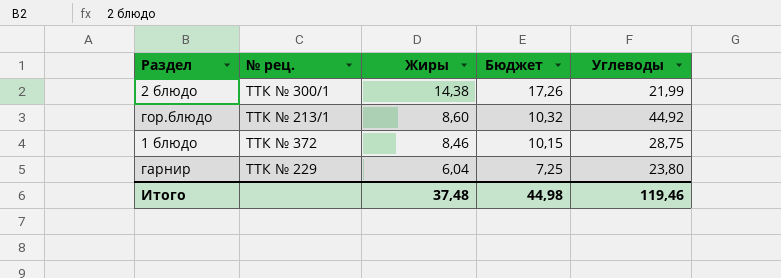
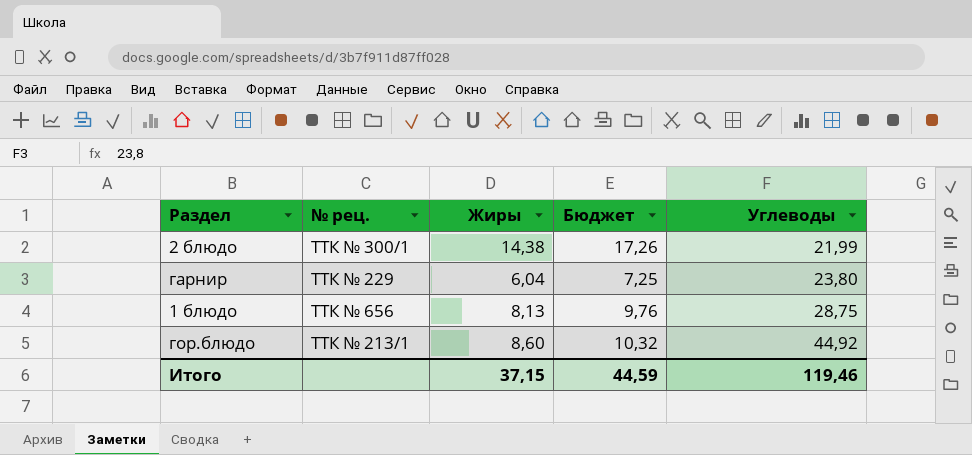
row order: Жиры descending -> Углеводы ascending
1 блюдо | № рец.: ТТК № 372 -> ТТК № 656
1 блюдо | Жиры: 8,46 -> 8,13
1 блюдо | Бюджет: 10,15 -> 9,76
Итого | Жиры: 37,48 -> 37,15
Итого | Бюджет: 44,98 -> 44,59

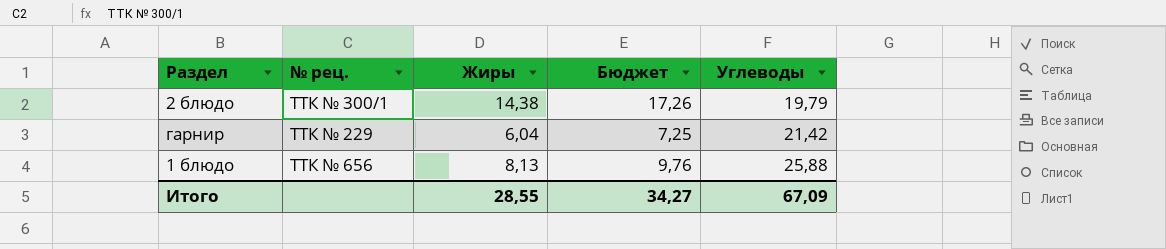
row гор.блюдо: ТТК № 213/1 | 8,60 | 10,32 | 44,92 -> none
2 блюдо | Углеводы: 21,99 -> 19,79
гарнир | Углеводы: 23,80 -> 21,42
1 блюдо | Углеводы: 28,75 -> 25,88
Итого | Жиры: 37,15 -> 28,55
Итого | Бюджет: 44,59 -> 34,27
Итого | Углеводы: 119,46 -> 67,09

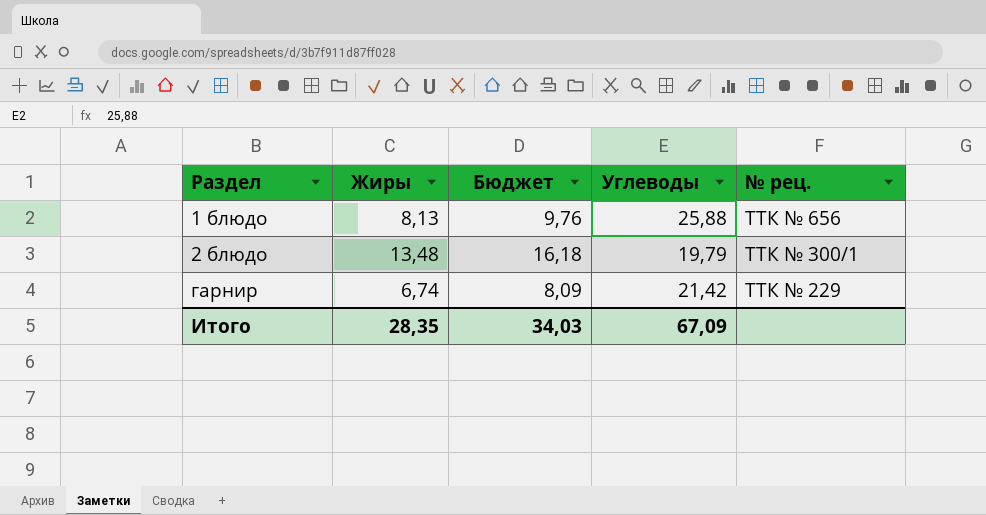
row order: Углеводы ascending -> Раздел ascending
column № рец. | position: 2 -> 5
2 блюдо | Жиры: 14,38 -> 13,48
2 блюдо | Бюджет: 17,26 -> 16,18
гарнир | Жиры: 6,04 -> 6,74
гарнир | Бюджет: 7,25 -> 8,09
Итого | Жиры: 28,55 -> 28,35
Итого | Бюджет: 34,27 -> 34,03

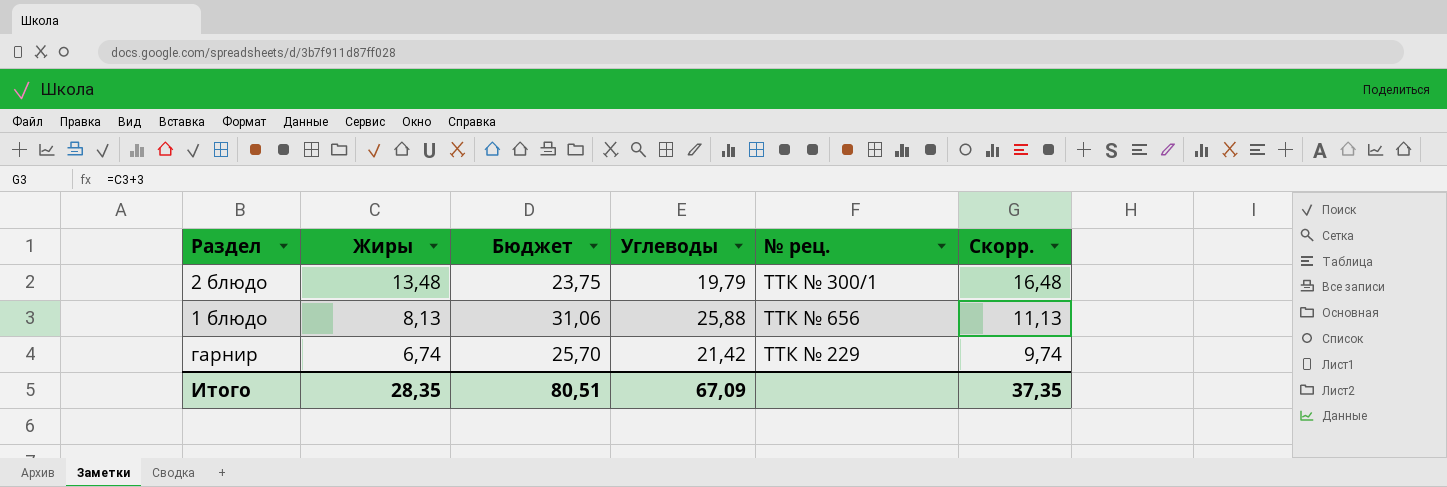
row order: Раздел ascending -> Жиры descending
column Бюджет | formula: [Жиры] * 1,2 -> [Углеводы] * 1,2
column Скорр. | formula: none -> [Жиры] + 3
Итого | Бюджет: 34,03 -> 80,51

